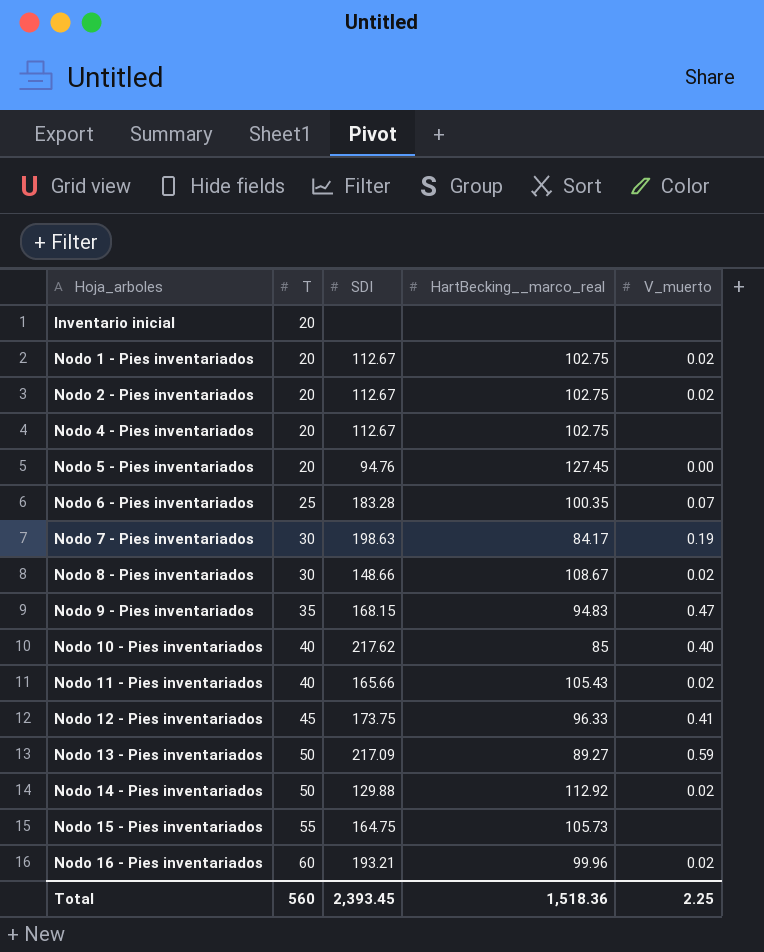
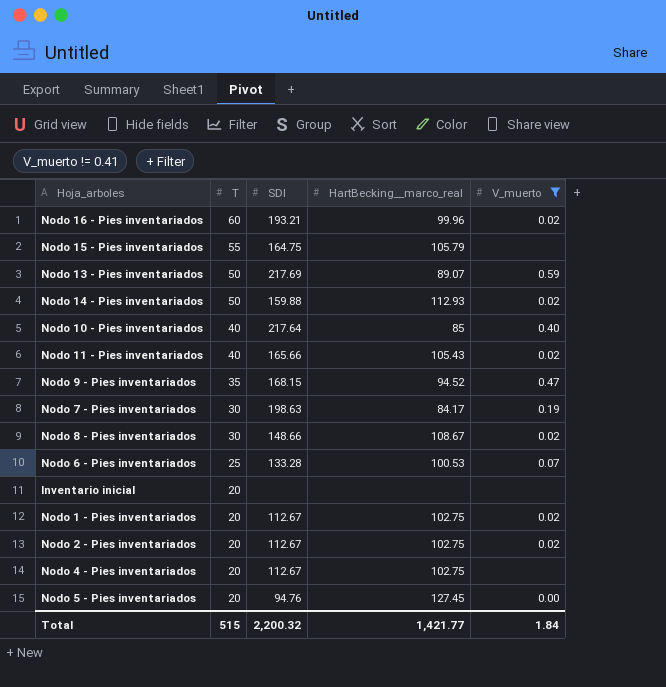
filter: none -> V_muerto != 0.41
row order: Hoja_arboles ascending -> T descending
Nodo 15 - Pies inventariados | HartBecking__marco_real: 105.73 -> 105.79
Nodo 13 - Pies inventariados | SDI: 217.09 -> 217.69
Nodo 13 - Pies inventariados | HartBecking__marco_real: 89.27 -> 89.07
Nodo 14 - Pies inventariados | SDI: 129.88 -> 159.88
Nodo 14 - Pies inventariados | HartBecking__marco_real: 112.92 -> 112.93
Nodo 10 - Pies inventariados | SDI: 217.62 -> 217.64
Nodo 9 - Pies inventariados | HartBecking__marco_real: 94.83 -> 94.52
Nodo 6 - Pies inventariados | SDI: 183.28 -> 133.28
Nodo 6 - Pies inventariados | HartBecking__marco_real: 100.35 -> 100.53
Total | T: 560 -> 515
Total | SDI: 2,393.45 -> 2,200.32
Total | HartBecking__marco_real: 1,518.36 -> 1,421.77
Total | V_muerto: 2.25 -> 1.84

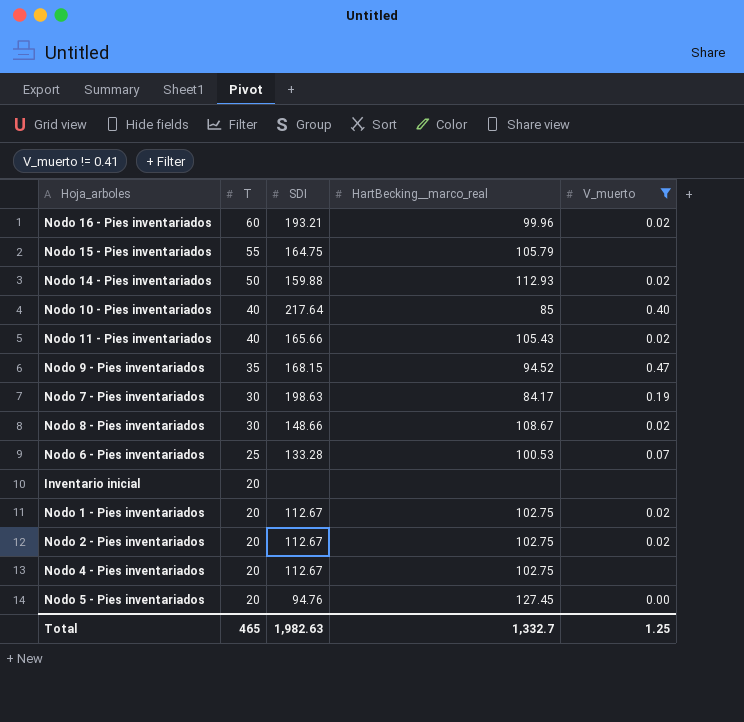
row Nodo 13 - Pies inventariados: 50 | 217.69 | 89.07 | 0.59 -> none
Total | T: 515 -> 465
Total | SDI: 2,200.32 -> 1,982.63
Total | HartBecking__marco_real: 1,421.77 -> 1,332.7
Total | V_muerto: 1.84 -> 1.25

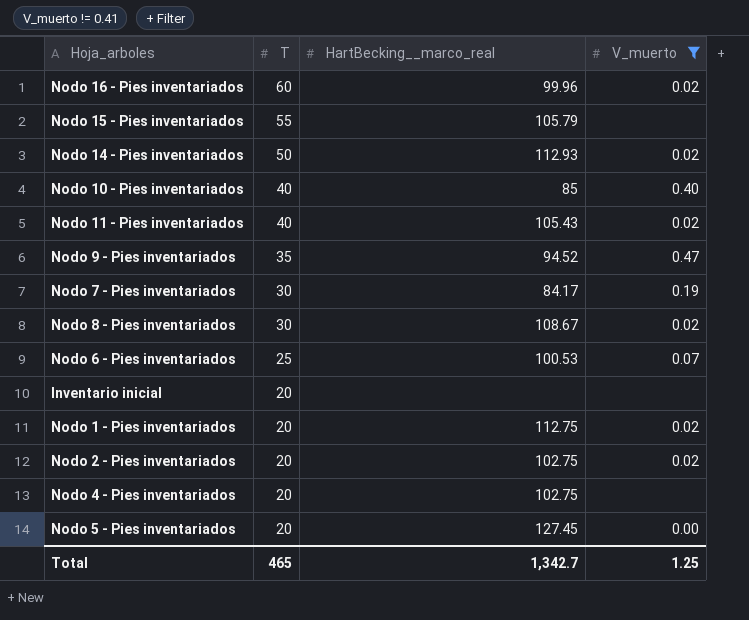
column SDI | position: 3 -> none
Nodo 1 - Pies inventariados | HartBecking__marco_real: 102.75 -> 112.75
Total | HartBecking__marco_real: 1,332.7 -> 1,342.7

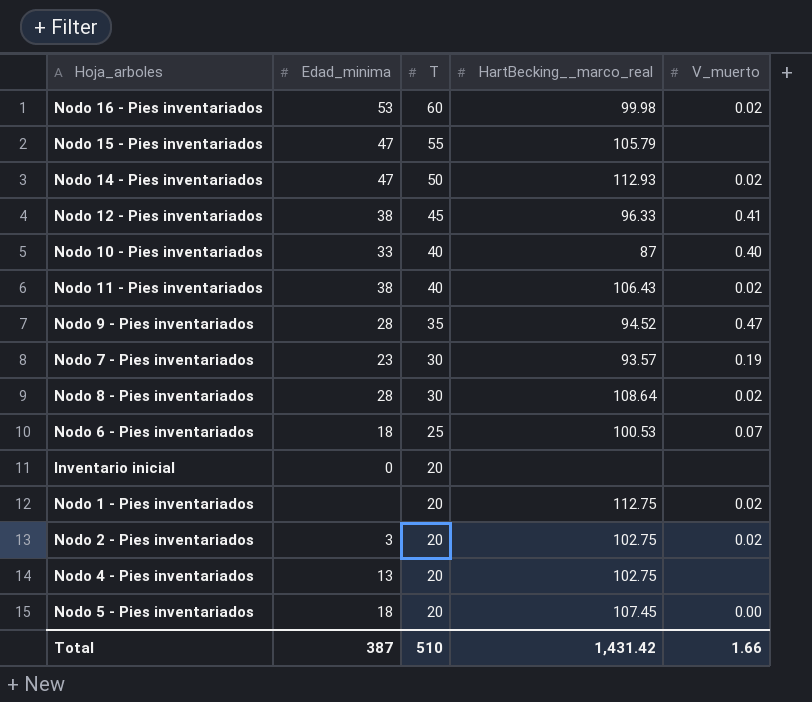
filter: V_muerto != 0.41 -> none
column Edad_minima | position: none -> 2
Nodo 16 - Pies inventariados | HartBecking__marco_real: 99.96 -> 99.98
Nodo 10 - Pies inventariados | HartBecking__marco_real: 85 -> 87
Nodo 11 - Pies inventariados | HartBecking__marco_real: 105.43 -> 106.43
Nodo 7 - Pies inventariados | HartBecking__marco_real: 84.17 -> 93.57
Nodo 8 - Pies inventariados | HartBecking__marco_real: 108.67 -> 108.64
Nodo 5 - Pies inventariados | HartBecking__marco_real: 127.45 -> 107.45
Total | T: 465 -> 510
Total | HartBecking__marco_real: 1,342.7 -> 1,431.42
Total | V_muerto: 1.25 -> 1.66

